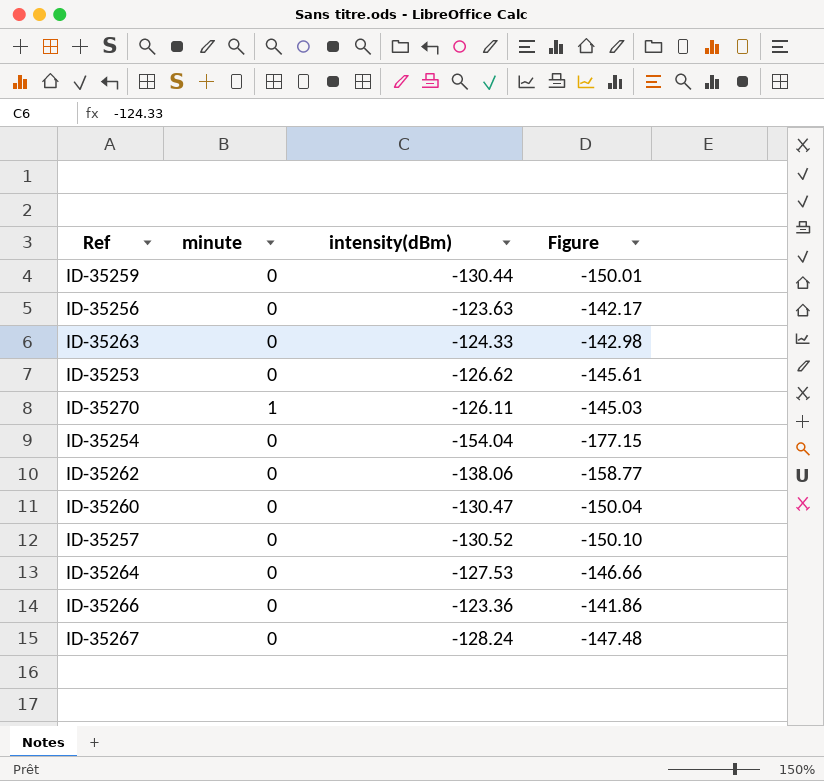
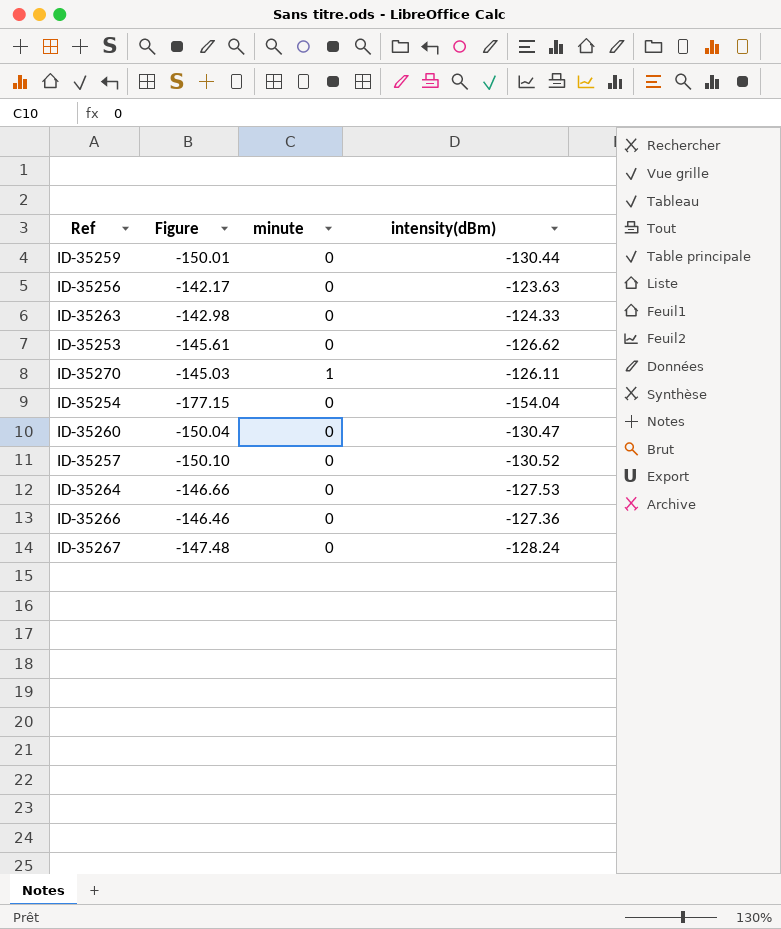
column Figure | position: 4 -> 2
row ID-35262: 0 | -138.06 | -158.77 -> none
ID-35266 | Figure: -141.86 -> -146.46
ID-35266 | intensity(dBm): -123.36 -> -127.36

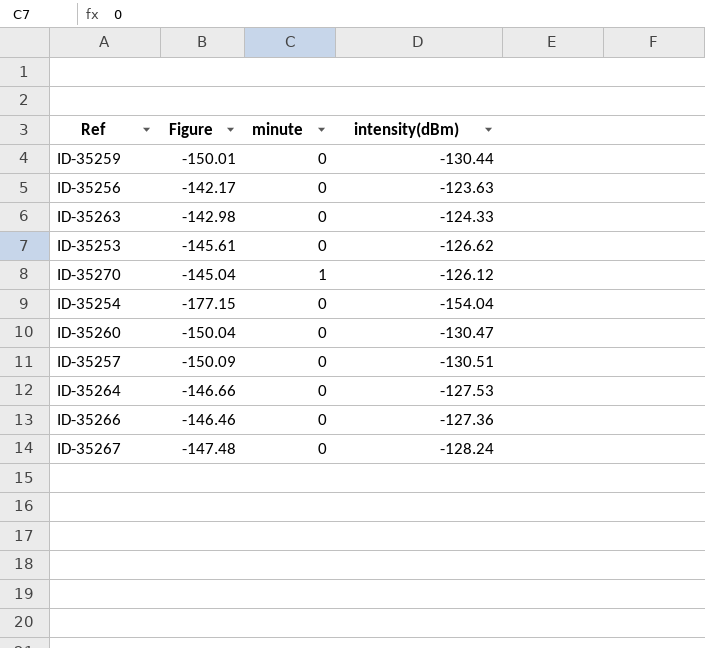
ID-35270 | Figure: -145.03 -> -145.04
ID-35270 | intensity(dBm): -126.11 -> -126.12
ID-35257 | Figure: -150.10 -> -150.09
ID-35257 | intensity(dBm): -130.52 -> -130.51

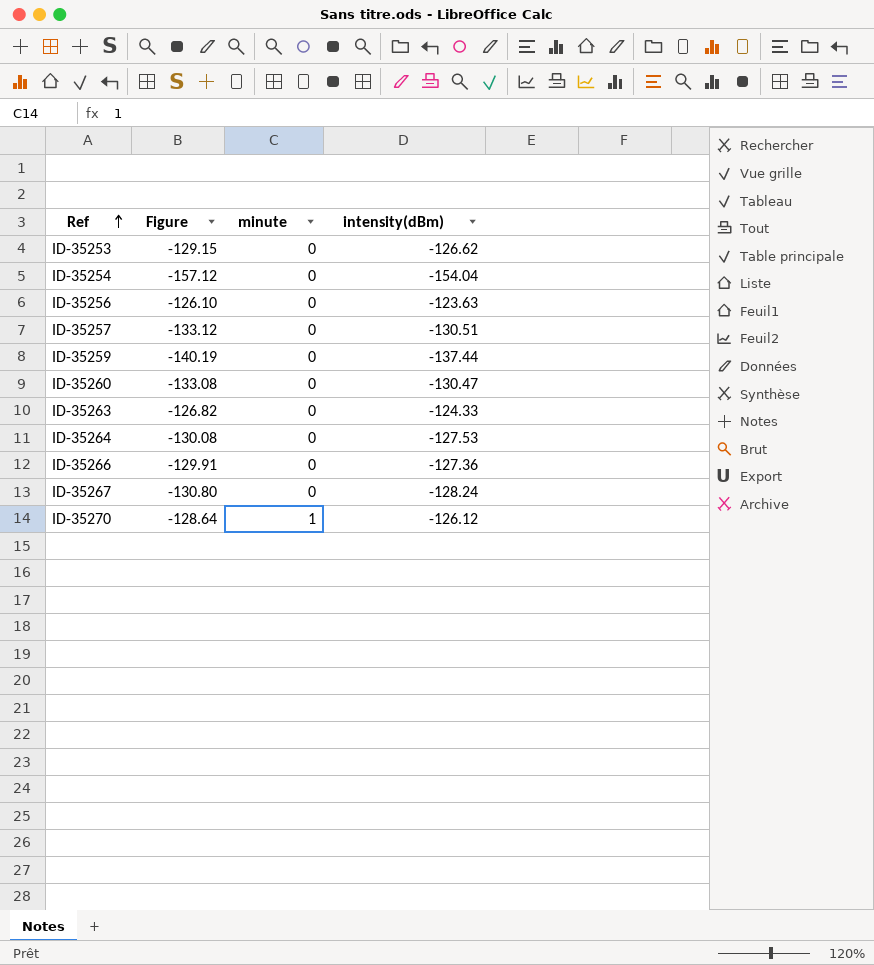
row order: none -> Ref ascending
column Figure | formula: [intensity(dBm)] * 1.15 -> [intensity(dBm)] * 1.02
ID-35259 | intensity(dBm): -130.44 -> -137.44

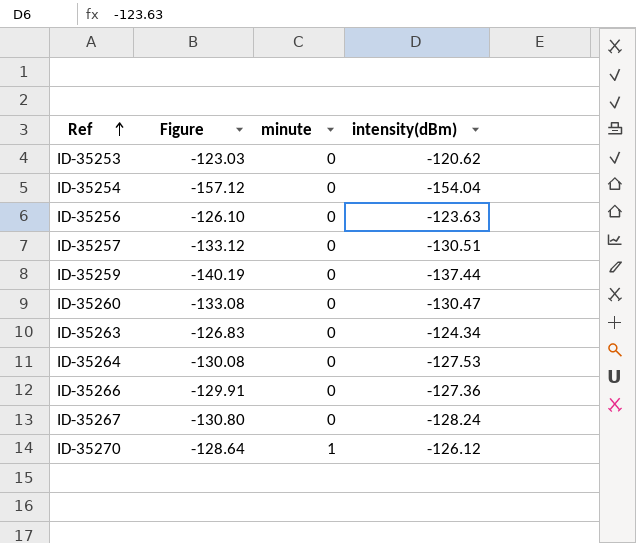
ID-35253 | Figure: -129.15 -> -123.03
ID-35253 | intensity(dBm): -126.62 -> -120.62
ID-35263 | Figure: -126.82 -> -126.83
ID-35263 | intensity(dBm): -124.33 -> -124.34

